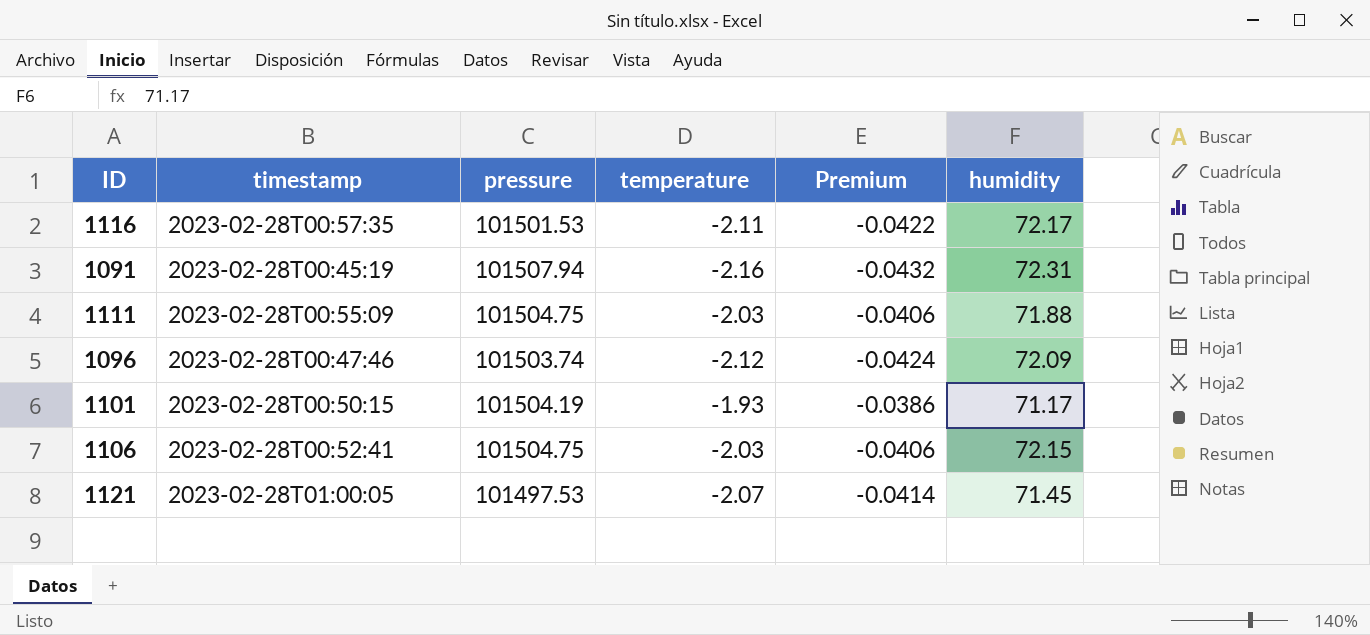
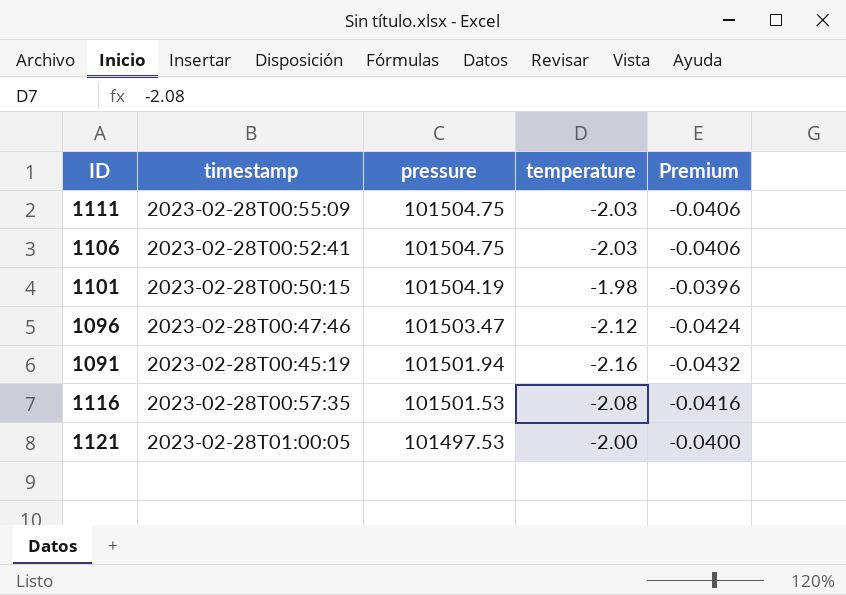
row order: none -> pressure descending
column humidity | position: 6 -> none
1101 | temperature: -1.93 -> -1.98
1101 | Premium: -0.0386 -> -0.0396
1096 | pressure: 101503.74 -> 101503.47
1091 | pressure: 101507.94 -> 101501.94
1116 | temperature: -2.11 -> -2.08
1116 | Premium: -0.0422 -> -0.0416
1121 | temperature: -2.07 -> -2.00
1121 | Premium: -0.0414 -> -0.0400

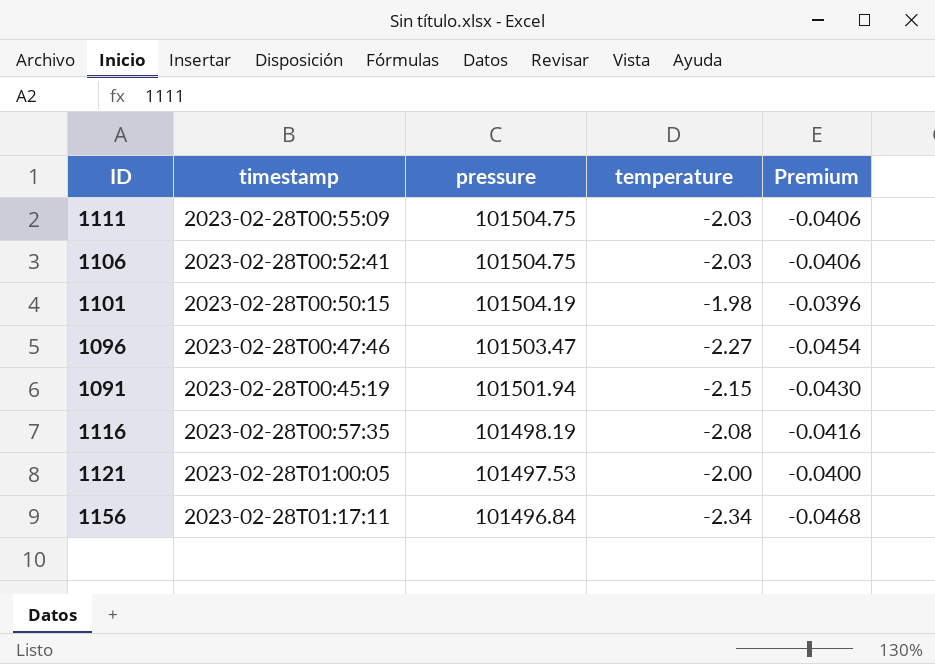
1096 | temperature: -2.12 -> -2.27
1096 | Premium: -0.0424 -> -0.0454
1091 | temperature: -2.16 -> -2.15
1091 | Premium: -0.0432 -> -0.0430
1116 | pressure: 101501.53 -> 101498.19
row 1156: none -> 2023-02-28T01:17:11 | 101496.84 | -2.34 | -0.0468

